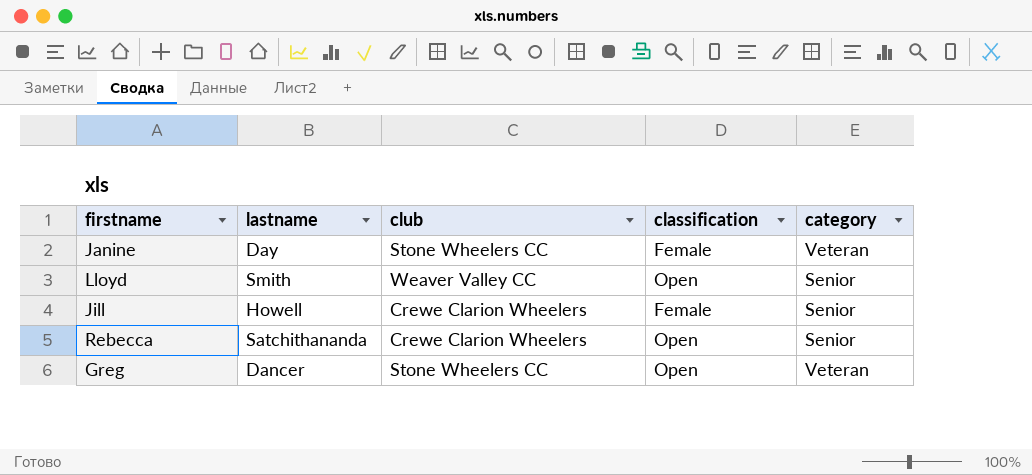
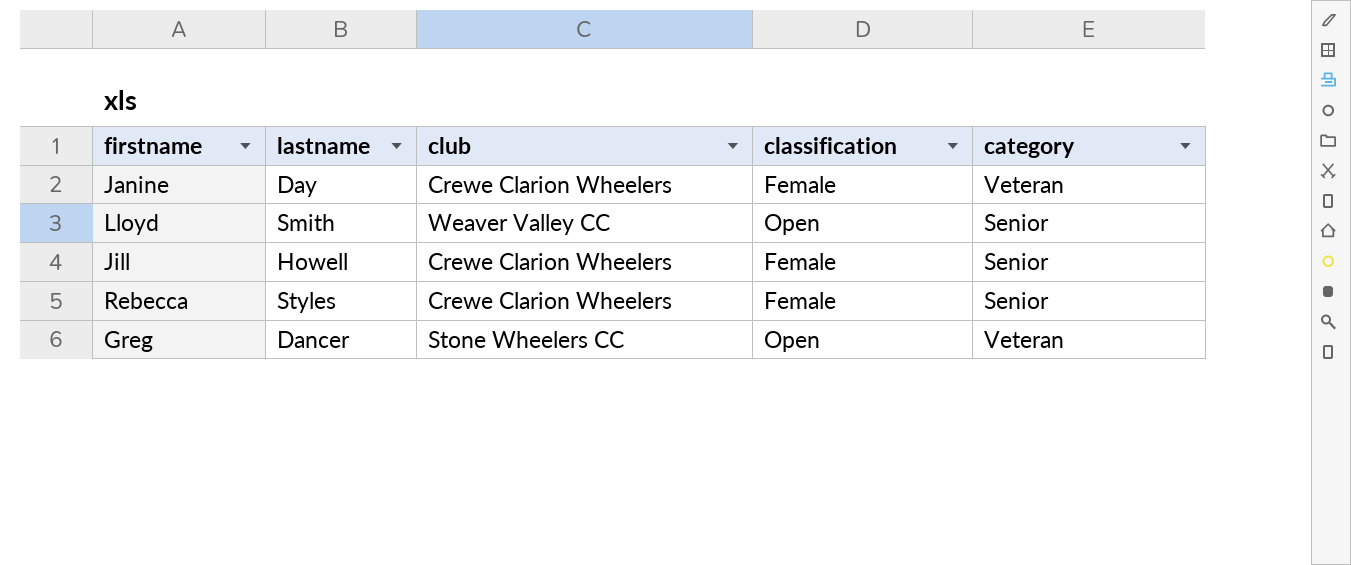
Janine | club: Stone Wheelers CC -> Crewe Clarion Wheelers
Rebecca | lastname: Satchithananda -> Styles
Rebecca | classification: Open -> Female

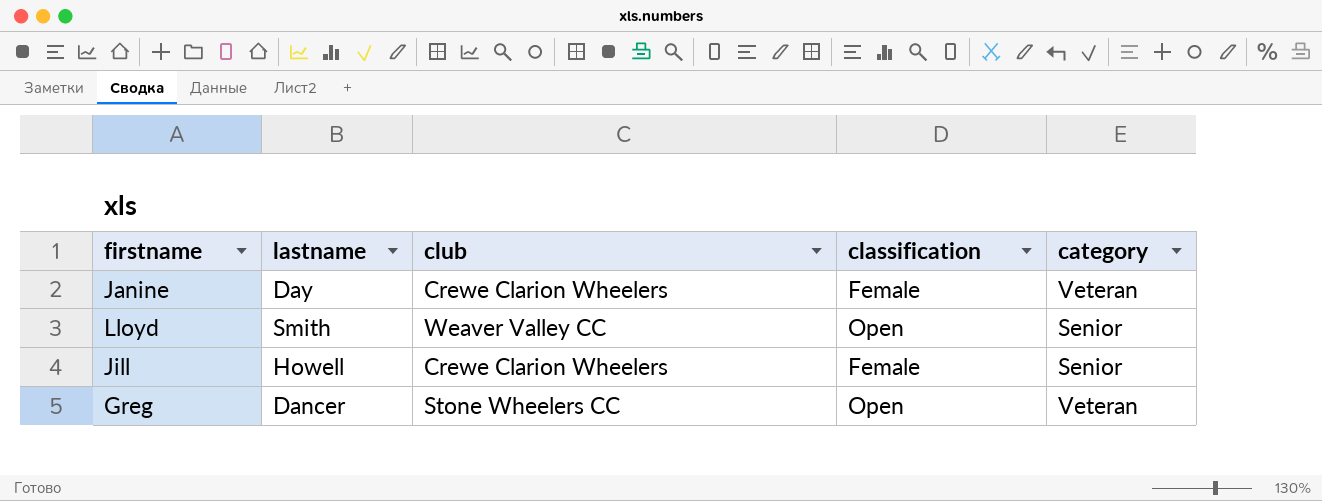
row Rebecca: Styles | Crewe Clarion Wheelers | Female | Senior -> none

